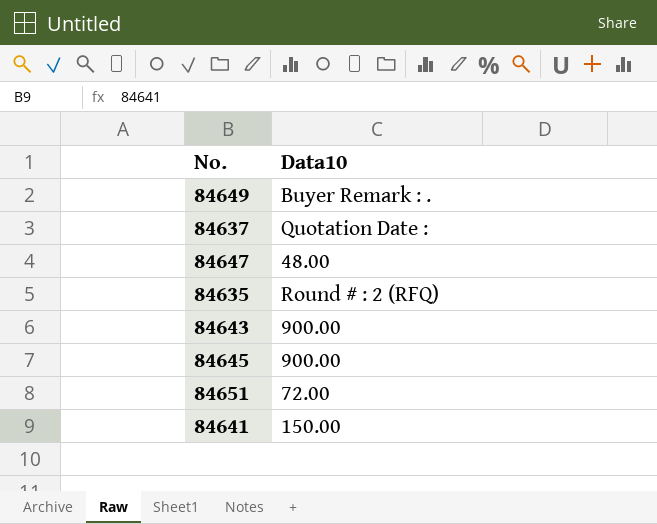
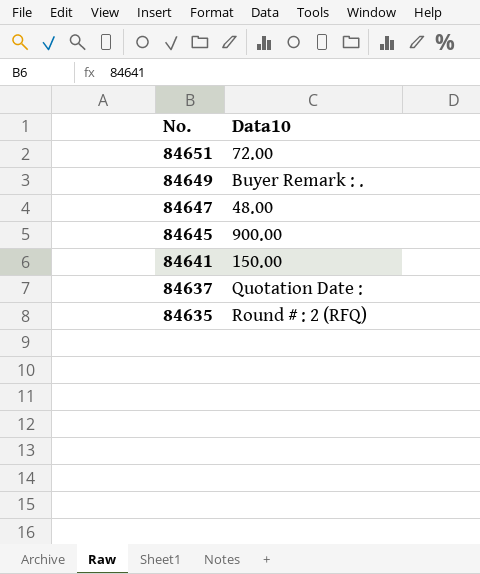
row order: none -> No. descending
row 84643: 900.00 -> none

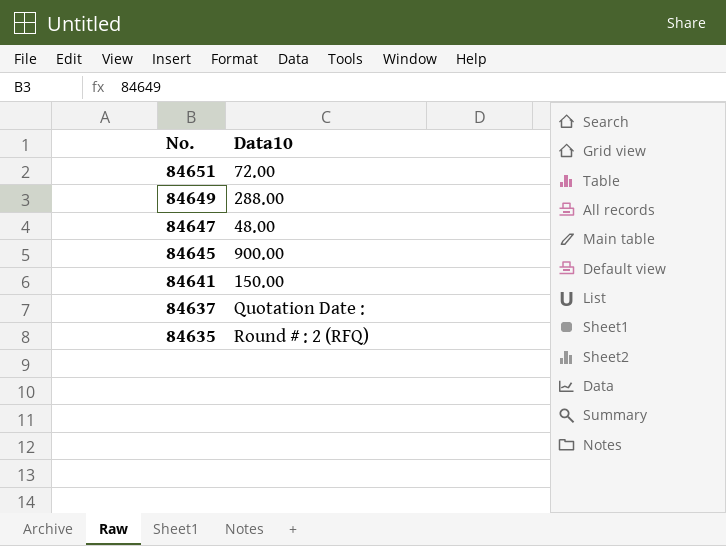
84649 | Data10: Buyer Remark : . -> 288.00

